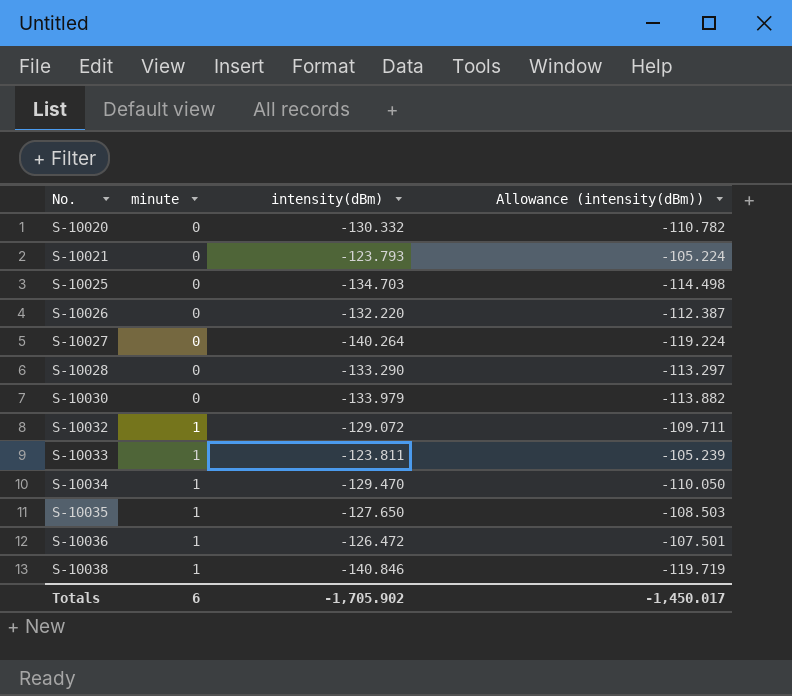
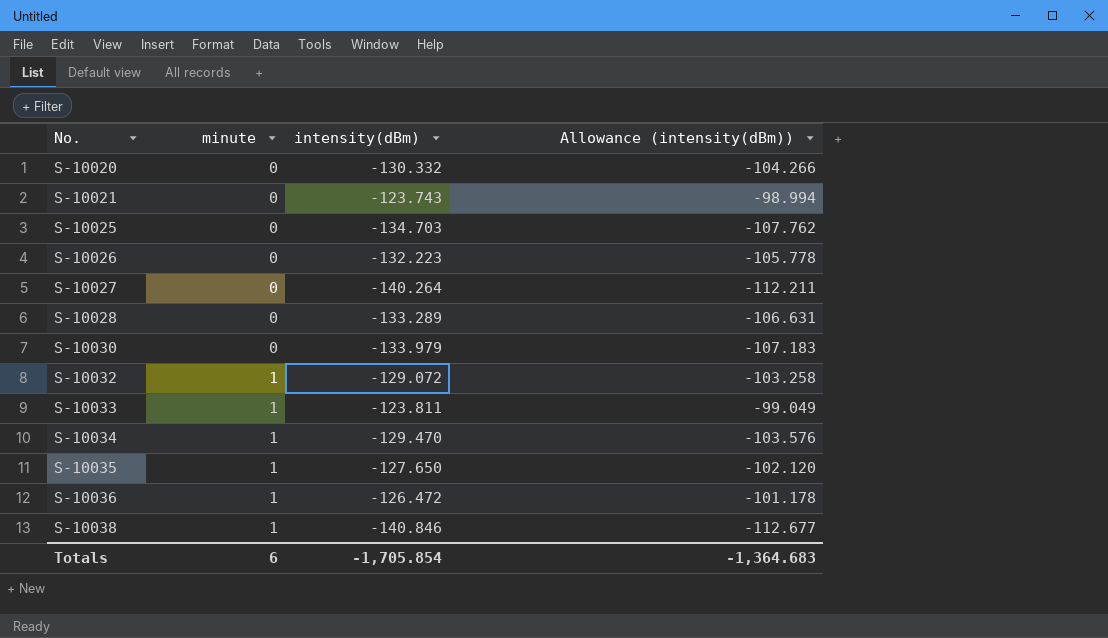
column Allowance (intensity(dBm)) | formula: [intensity(dBm)] * 0.85 -> [intensity(dBm)] * 0.8
S-10021 | intensity(dBm): -123.793 -> -123.743
S-10026 | intensity(dBm): -132.220 -> -132.223
S-10028 | intensity(dBm): -133.290 -> -133.289
Totals | intensity(dBm): -1,705.902 -> -1,705.854
Totals | Allowance (intensity(dBm)): -1,450.017 -> -1,364.683

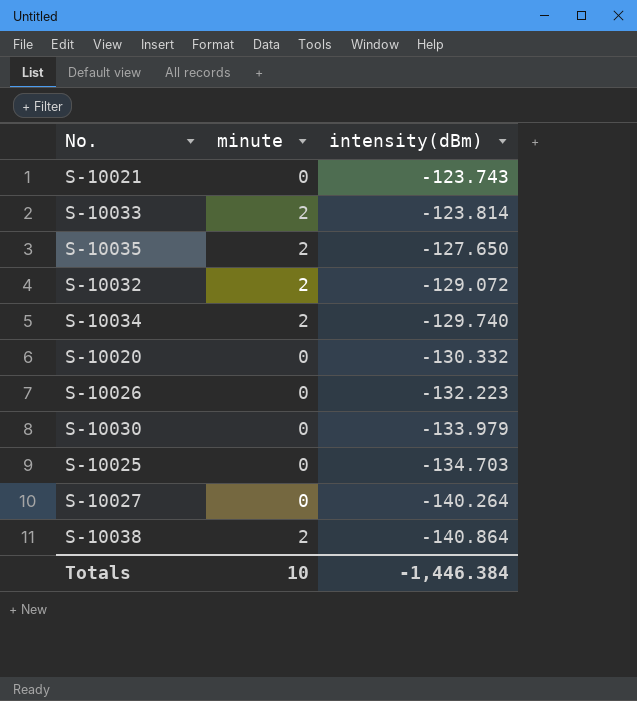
row order: No. ascending -> intensity(dBm) descending
column Allowance (intensity(dBm)) | formula: [intensity(dBm)] * 0.8 -> none
row S-10028: 0 | -133.289 | -106.631 -> none
row S-10036: 1 | -126.472 | -101.178 -> none
S-10033 | minute: 1 -> 2
S-10033 | intensity(dBm): -123.811 -> -123.814
S-10035 | minute: 1 -> 2
S-10032 | minute: 1 -> 2
S-10034 | minute: 1 -> 2
S-10034 | intensity(dBm): -129.470 -> -129.740
S-10038 | minute: 1 -> 2
S-10038 | intensity(dBm): -140.846 -> -140.864
Totals | minute: 6 -> 10
Totals | intensity(dBm): -1,705.854 -> -1,446.384

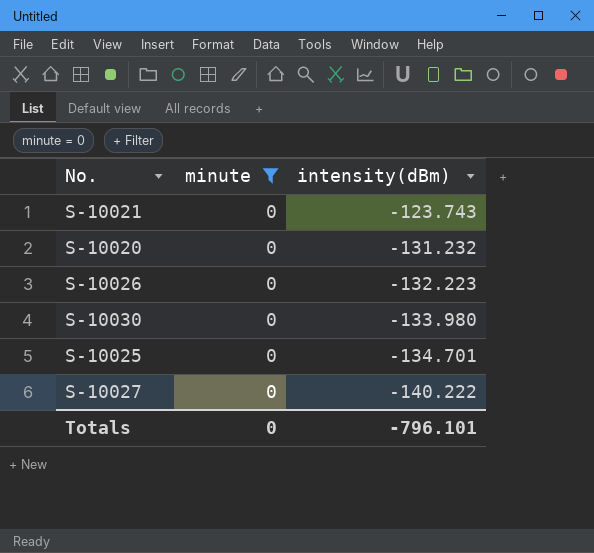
filter: none -> minute = 0
S-10020 | intensity(dBm): -130.332 -> -131.232
S-10030 | intensity(dBm): -133.979 -> -133.980
S-10025 | intensity(dBm): -134.703 -> -134.701
S-10027 | intensity(dBm): -140.264 -> -140.222
Totals | minute: 10 -> 0
Totals | intensity(dBm): -1,446.384 -> -796.101

